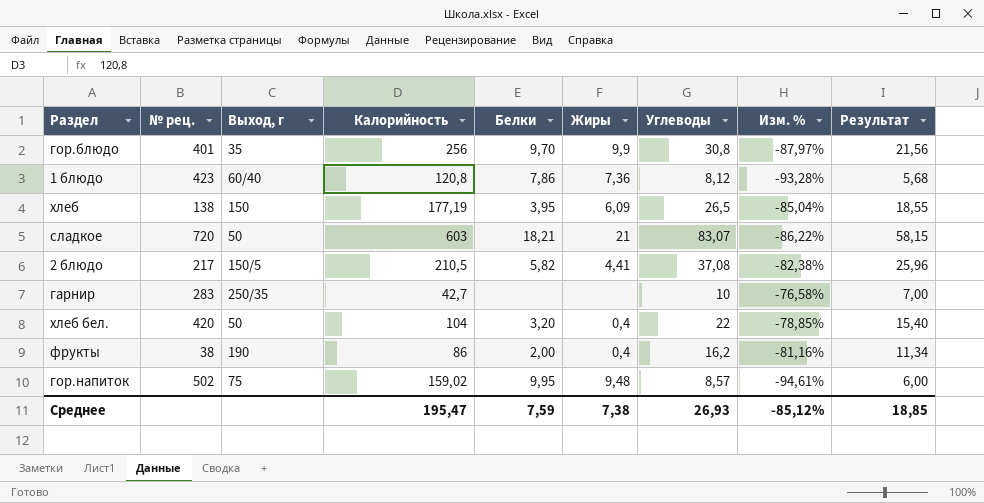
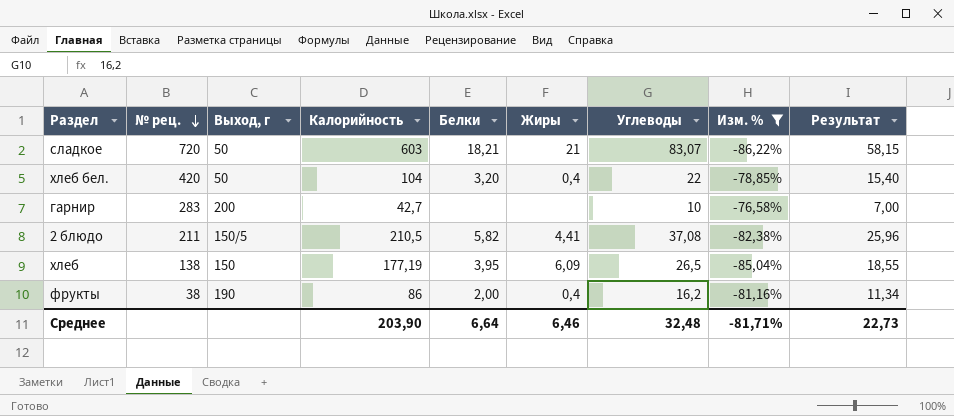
filter: none -> Изм. % >= -86,22%
row order: none -> № рец. descending
гарнир | Выход, г: 250/35 -> 200
2 блюдо | № рец.: 217 -> 211
Среднее | Калорийность: 195,47 -> 203,90
Среднее | Белки: 7,59 -> 6,64
Среднее | Жиры: 7,38 -> 6,46
Среднее | Углеводы: 26,93 -> 32,48
Среднее | Изм. %: -85,12% -> -81,71%
Среднее | Результат: 18,85 -> 22,73

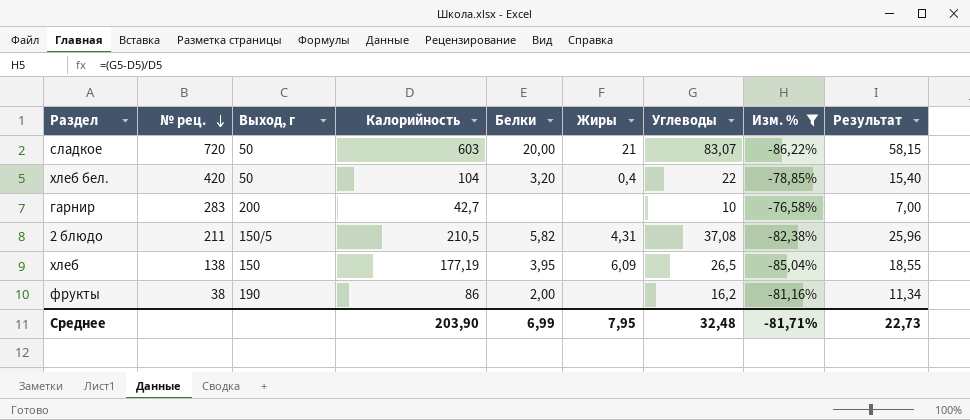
сладкое | Белки: 18,21 -> 20,00
2 блюдо | Жиры: 4,41 -> 4,31
фрукты | Жиры: 0,4 -> none
Среднее | Белки: 6,64 -> 6,99
Среднее | Жиры: 6,46 -> 7,95

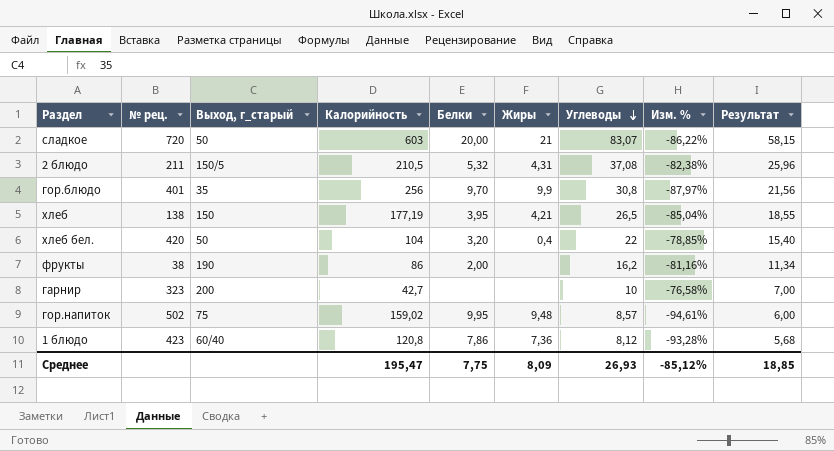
filter: Изм. % >= -86,22% -> none
row order: № рец. descending -> Углеводы descending
column name: Выход, г -> Выход, г_старый
2 блюдо | Белки: 5,82 -> 5,32
хлеб | Жиры: 6,09 -> 4,21
гарнир | № рец.: 283 -> 323
Среднее | Калорийность: 203,90 -> 195,47
Среднее | Белки: 6,99 -> 7,75
Среднее | Жиры: 7,95 -> 8,09
Среднее | Углеводы: 32,48 -> 26,93
Среднее | Изм. %: -81,71% -> -85,12%
Среднее | Результат: 22,73 -> 18,85

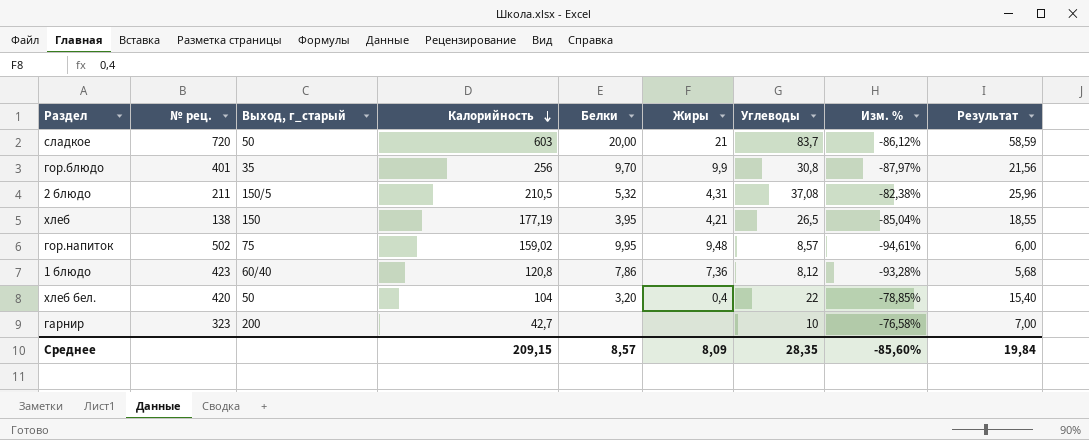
row order: Углеводы descending -> Калорийность descending
row фрукты: 38 | 190 | 86 | 2,00 | none | 16,2 | -81,16% | 11,34 -> none
сладкое | Углеводы: 83,07 -> 83,7
сладкое | Изм. %: -86,22% -> -86,12%
сладкое | Результат: 58,15 -> 58,59
Среднее | Калорийность: 195,47 -> 209,15
Среднее | Белки: 7,75 -> 8,57
Среднее | Углеводы: 26,93 -> 28,35
Среднее | Изм. %: -85,12% -> -85,60%
Среднее | Результат: 18,85 -> 19,84

